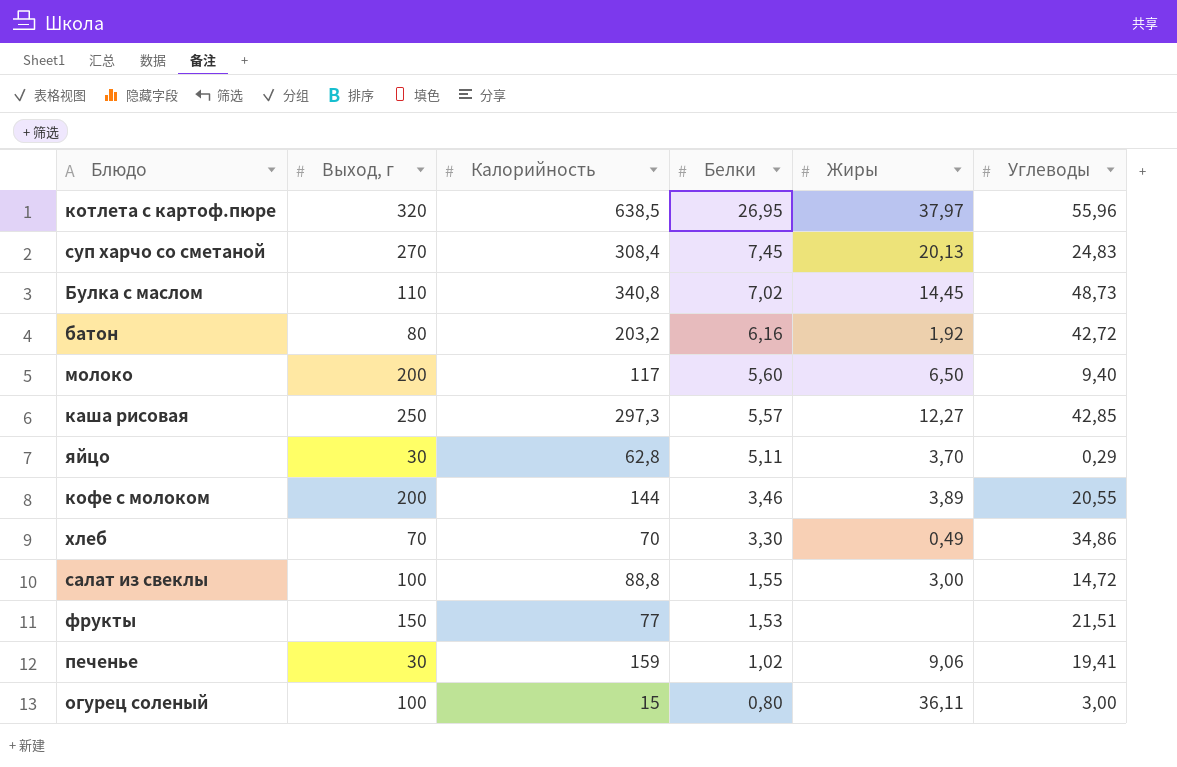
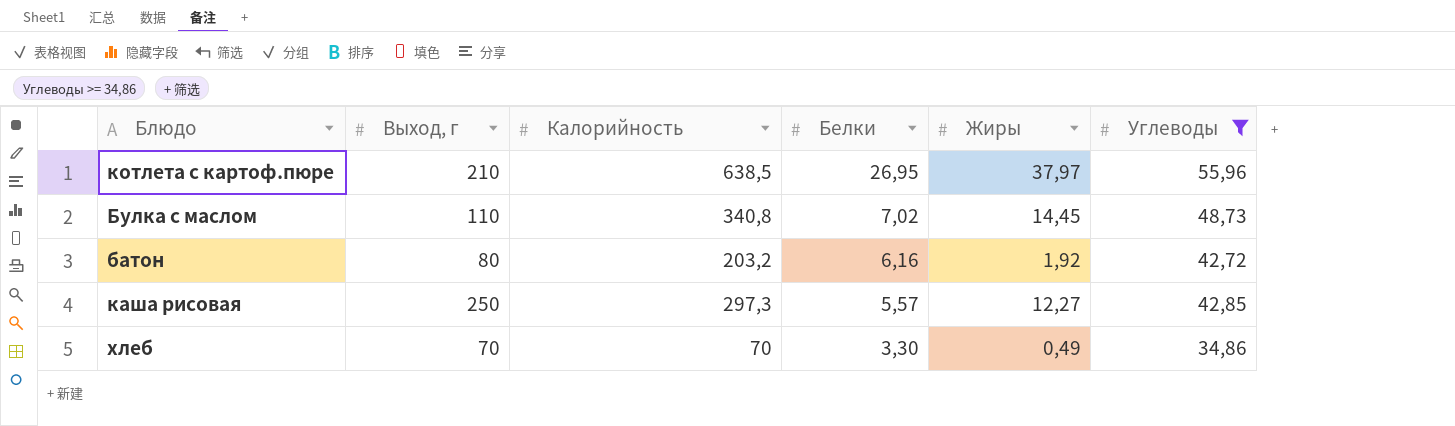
filter: none -> Углеводы >= 34,86
котлета с картоф.пюре | Выход, г: 320 -> 210

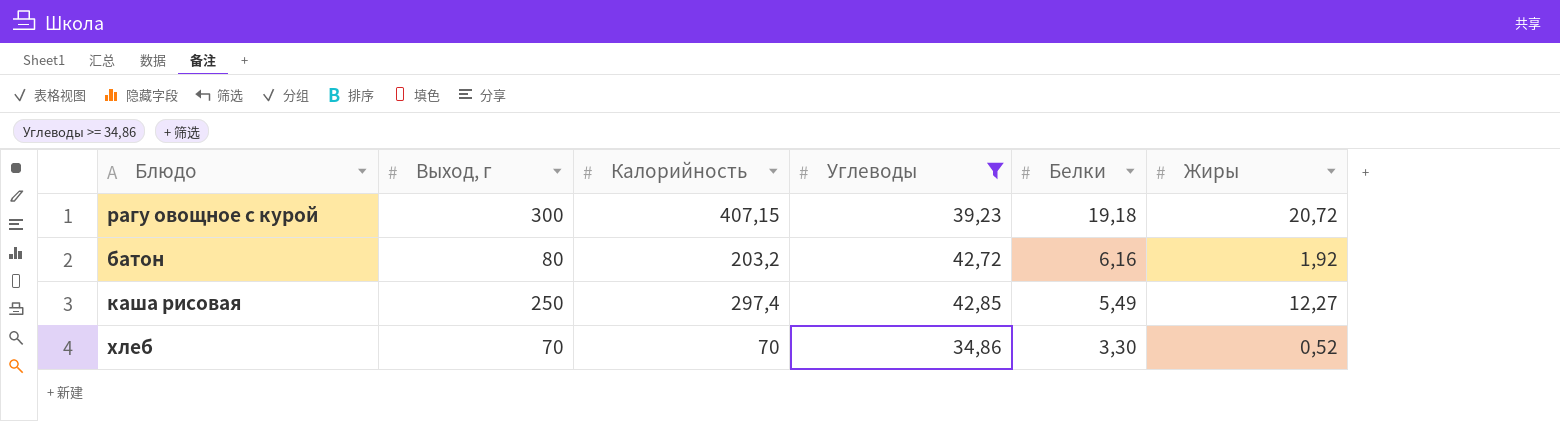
column Углеводы | position: 6 -> 4
row котлета с картоф.пюре: 210 | 638,5 | 26,95 | 37,97 | 55,96 -> none
row Булка с маслом: 110 | 340,8 | 7,02 | 14,45 | 48,73 -> none
row рагу овощное с курой: none -> 300 | 407,15 | 39,23 | 19,18 | 20,72
каша рисовая | Калорийность: 297,3 -> 297,4
каша рисовая | Белки: 5,57 -> 5,49
хлеб | Жиры: 0,49 -> 0,52

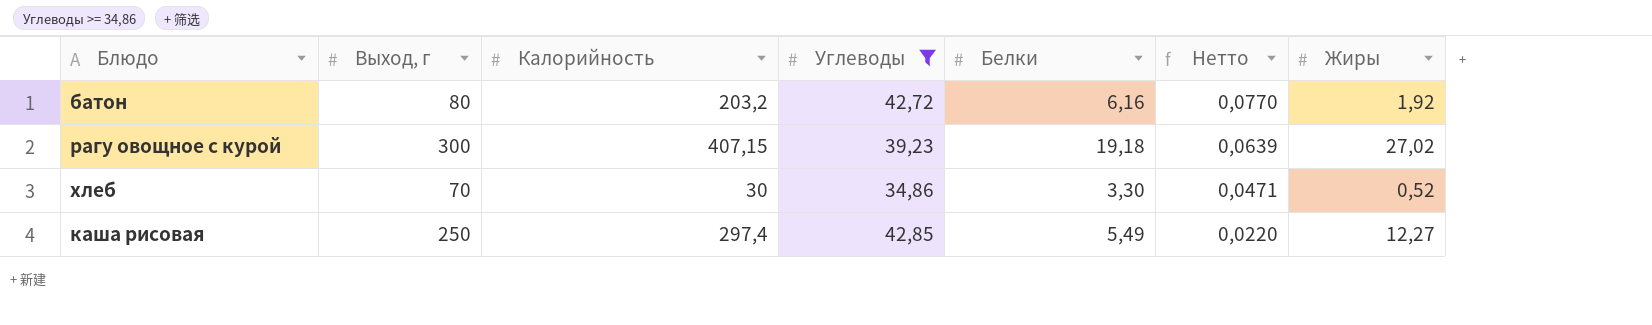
row order: Белки descending -> Нетто descending
column Нетто | formula: none -> [Белки] / [Выход, г]
рагу овощное с курой | Жиры: 20,72 -> 27,02
хлеб | Калорийность: 70 -> 30

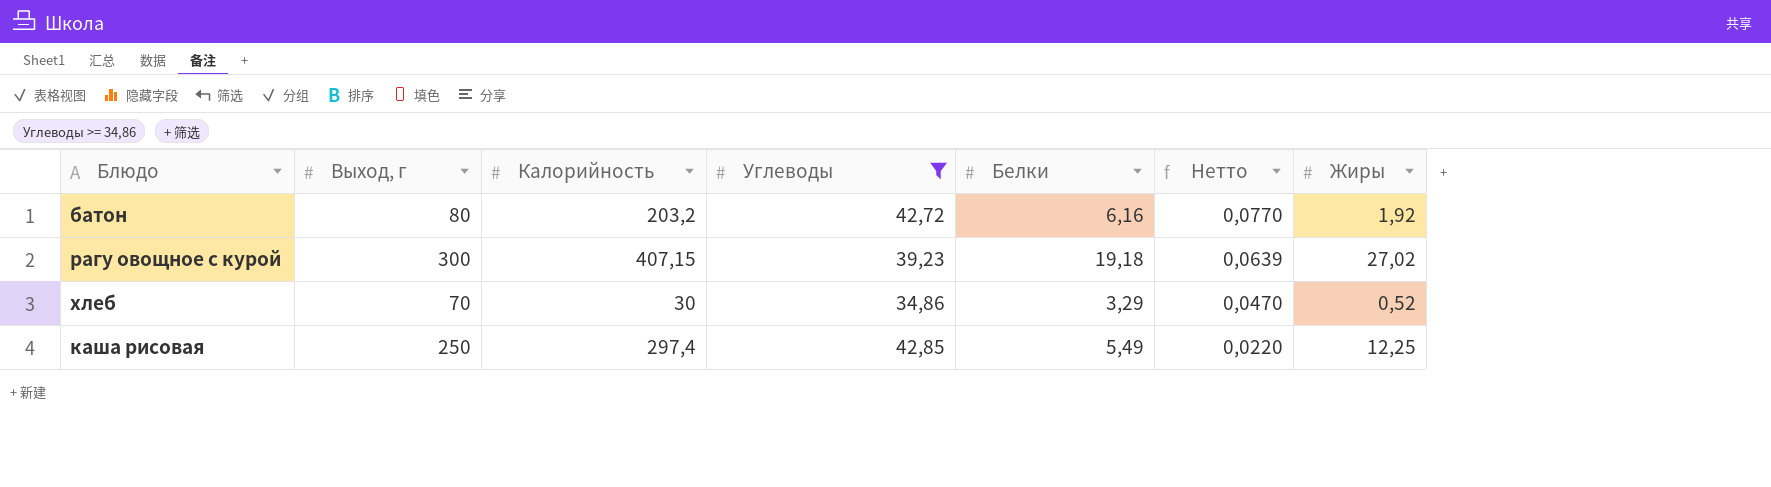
хлеб | Белки: 3,30 -> 3,29
хлеб | Нетто: 0,0471 -> 0,0470
каша рисовая | Жиры: 12,27 -> 12,25

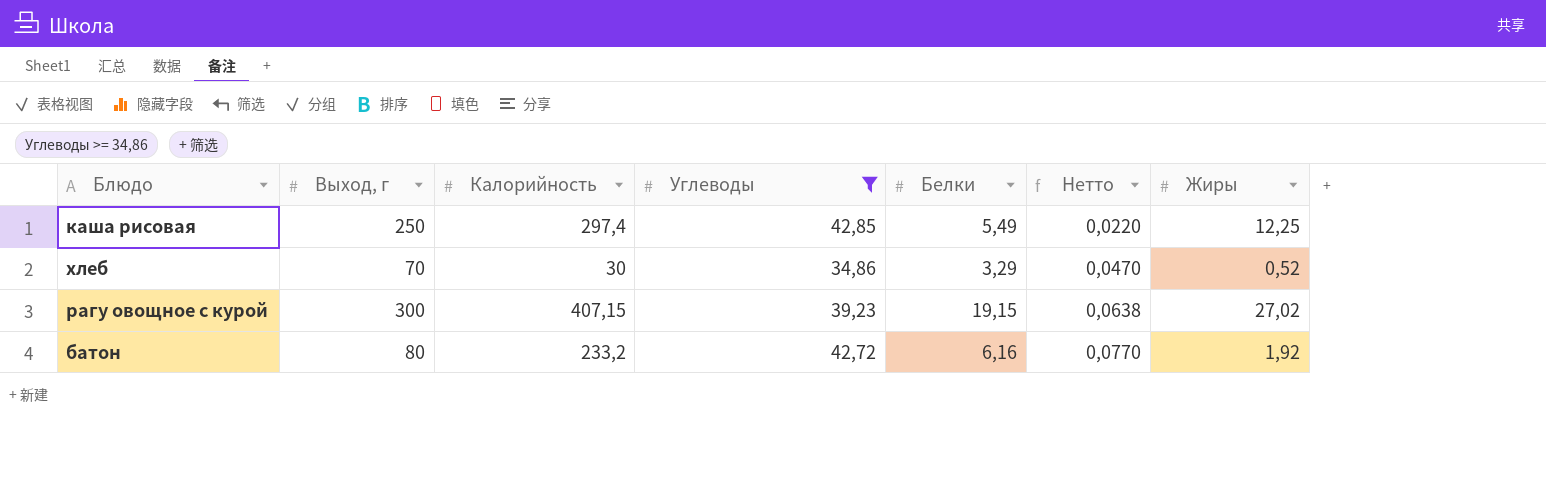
row order: Нетто descending -> Нетто ascending
рагу овощное с курой | Белки: 19,18 -> 19,15
рагу овощное с курой | Нетто: 0,0639 -> 0,0638
батон | Калорийность: 203,2 -> 233,2

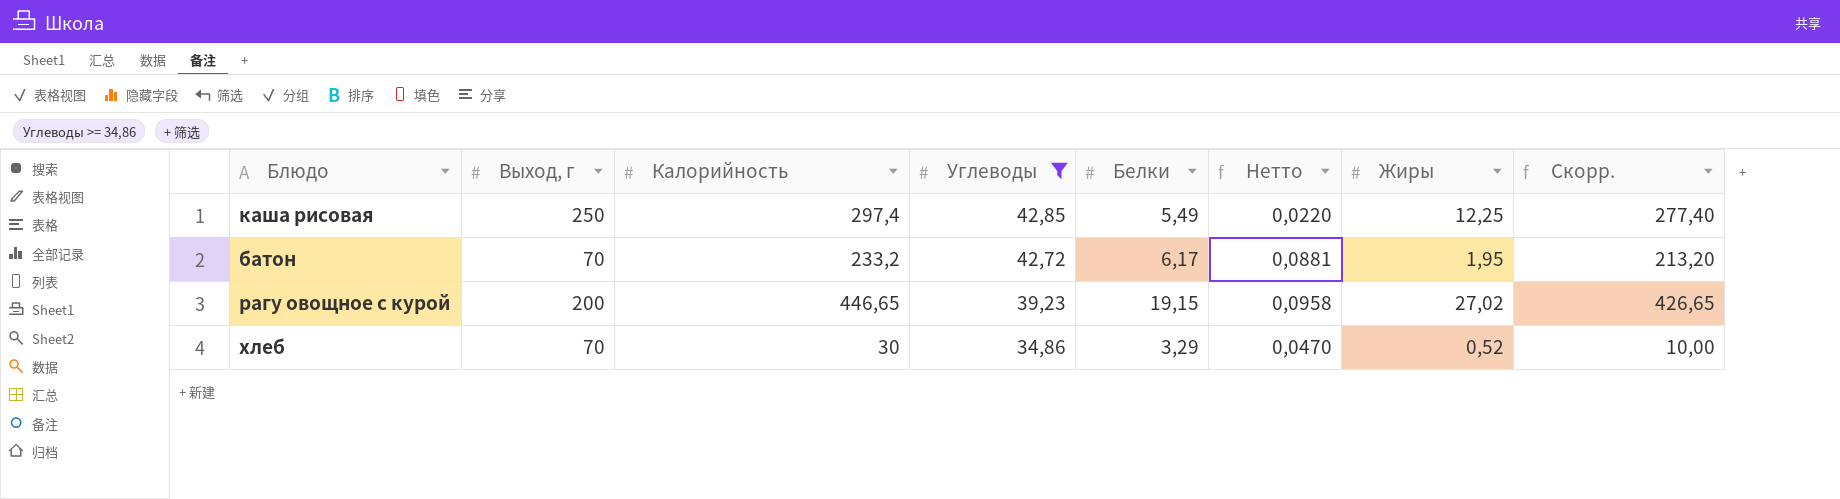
row order: Нетто ascending -> Углеводы descending
column Скорр. | formula: none -> [Калорийность] - 20
батон | Выход, г: 80 -> 70
батон | Белки: 6,16 -> 6,17
батон | Нетто: 0,0770 -> 0,0881
батон | Жиры: 1,92 -> 1,95
рагу овощное с курой | Выход, г: 300 -> 200
рагу овощное с курой | Калорийность: 407,15 -> 446,65
рагу овощное с курой | Нетто: 0,0638 -> 0,0958

